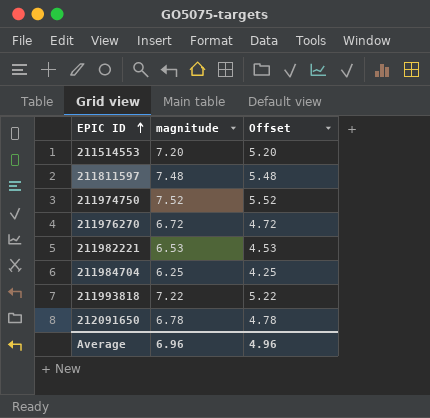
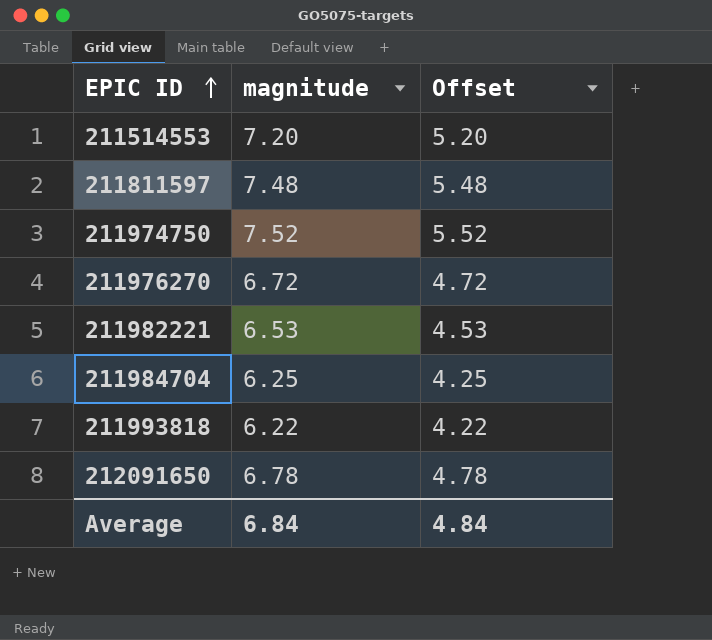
211993818 | magnitude: 7.22 -> 6.22
211993818 | Offset: 5.22 -> 4.22
Average | magnitude: 6.96 -> 6.84
Average | Offset: 4.96 -> 4.84

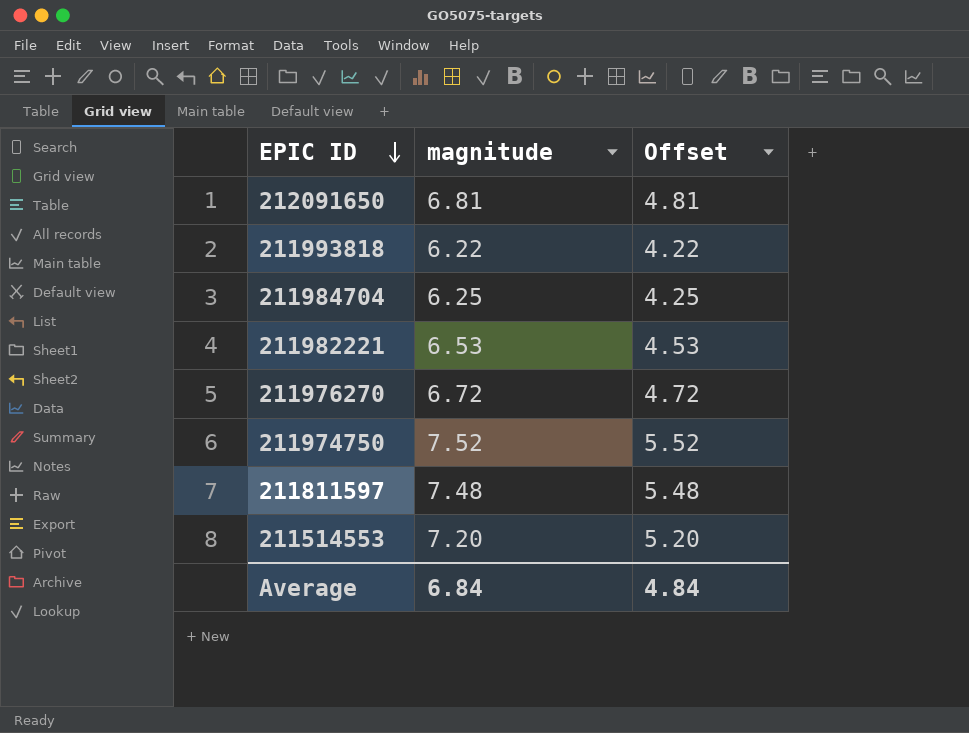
row order: EPIC ID ascending -> EPIC ID descending
212091650 | magnitude: 6.78 -> 6.81
212091650 | Offset: 4.78 -> 4.81

